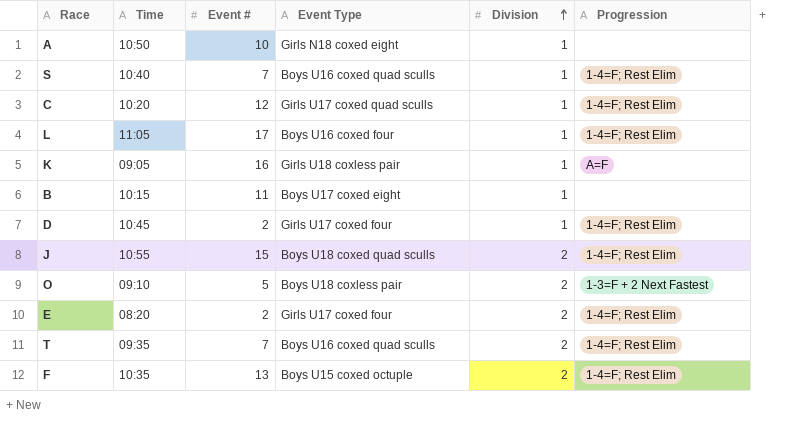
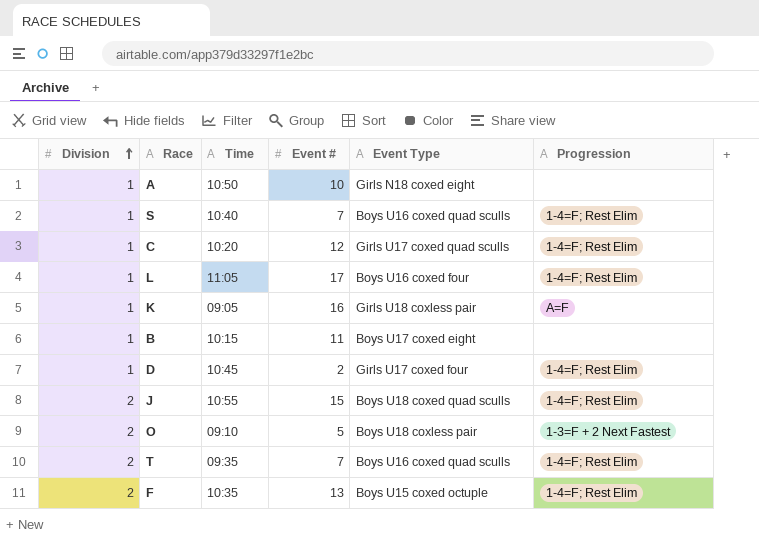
column Division | position: 5 -> 1
row E: 08:20 | 2 | Girls U17 coxed four | 2 | 1-4=F; Rest Elim -> none

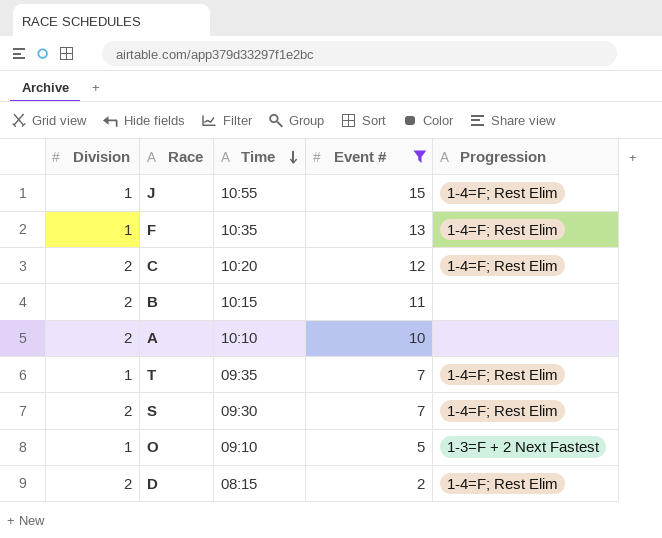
filter: none -> Event # <= 15
row order: Division ascending -> Time descending
column Event Type | position: 5 -> none
J | Division: 2 -> 1
F | Division: 2 -> 1
C | Division: 1 -> 2
B | Division: 1 -> 2
A | Division: 1 -> 2
A | Time: 10:50 -> 10:10
T | Division: 2 -> 1
S | Division: 1 -> 2
S | Time: 10:40 -> 09:30
O | Division: 2 -> 1
D | Division: 1 -> 2
D | Time: 10:45 -> 08:15

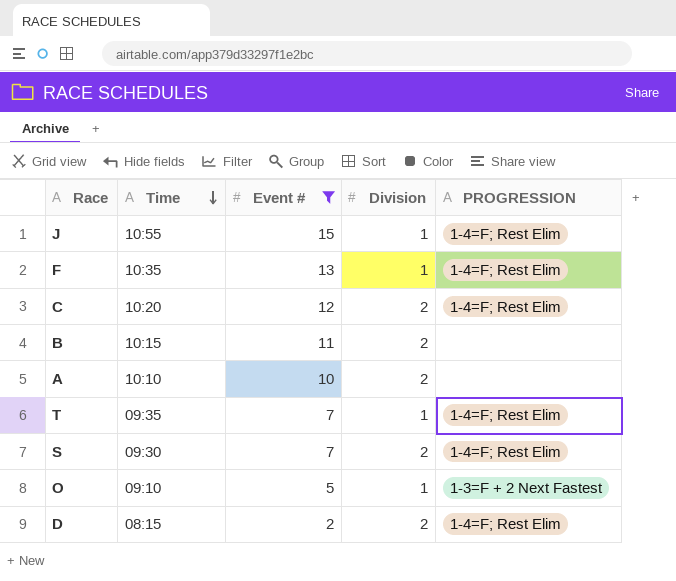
column Division | position: 1 -> 4
column name: Progression -> PROGRESSION

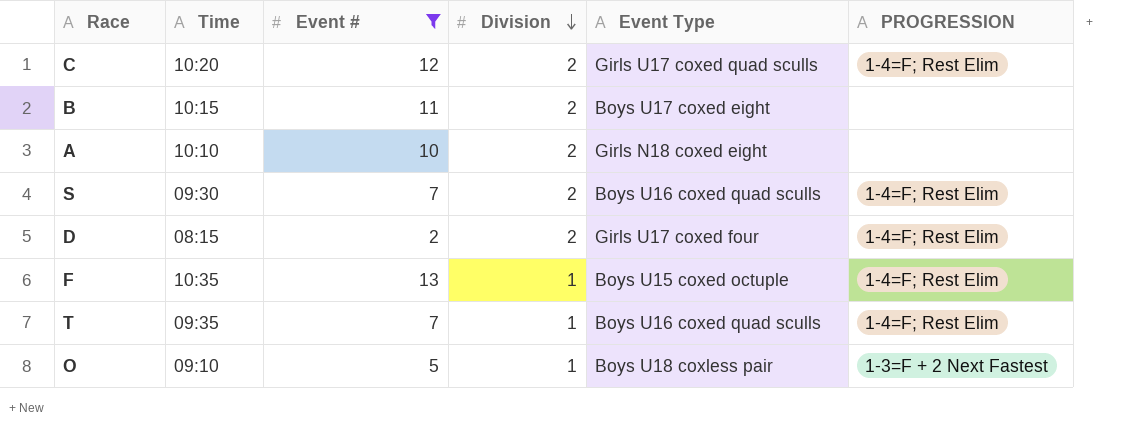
row order: Time descending -> Division descending
column Event Type | position: none -> 5
row J: 10:55 | 15 | 1 | 1-4=F; Rest Elim -> none

